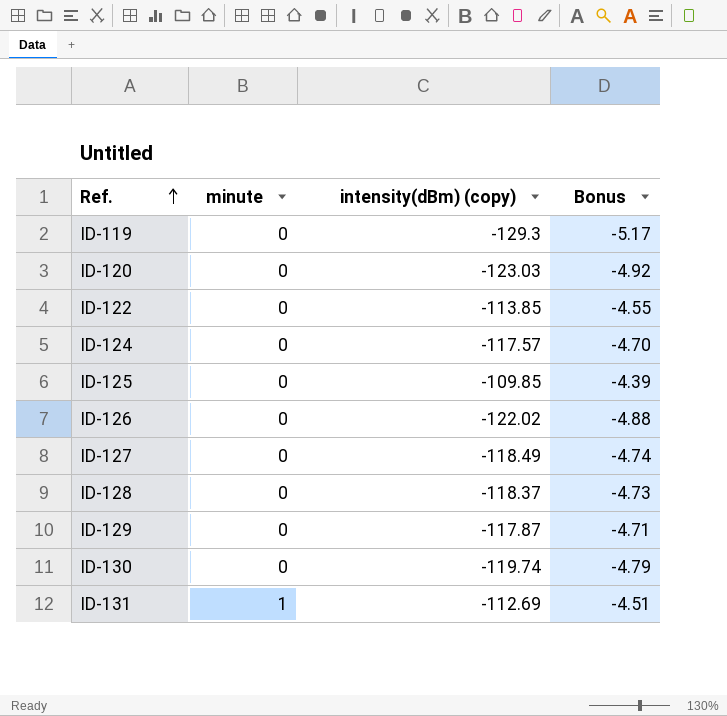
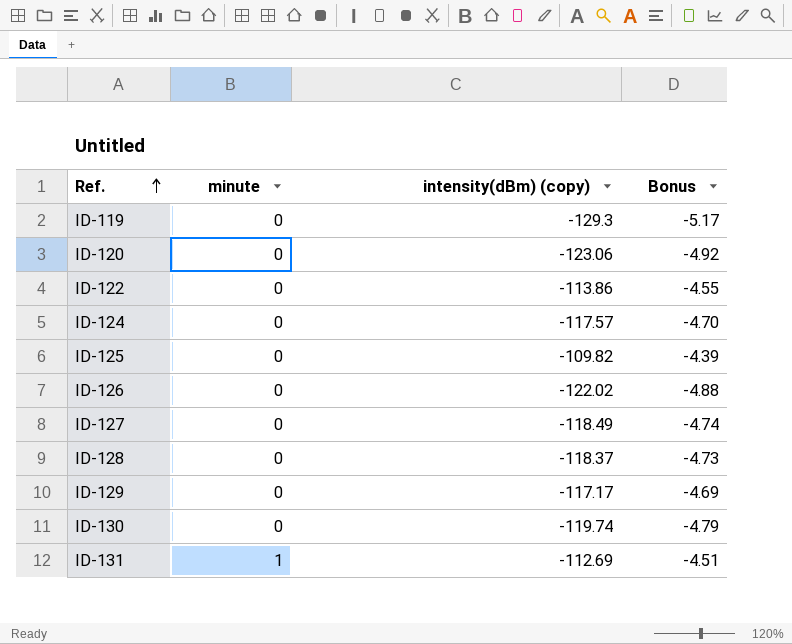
ID-120 | intensity(dBm) (copy): -123.03 -> -123.06
ID-122 | intensity(dBm) (copy): -113.85 -> -113.86
ID-125 | intensity(dBm) (copy): -109.85 -> -109.82
ID-129 | intensity(dBm) (copy): -117.87 -> -117.17
ID-129 | Bonus: -4.71 -> -4.69

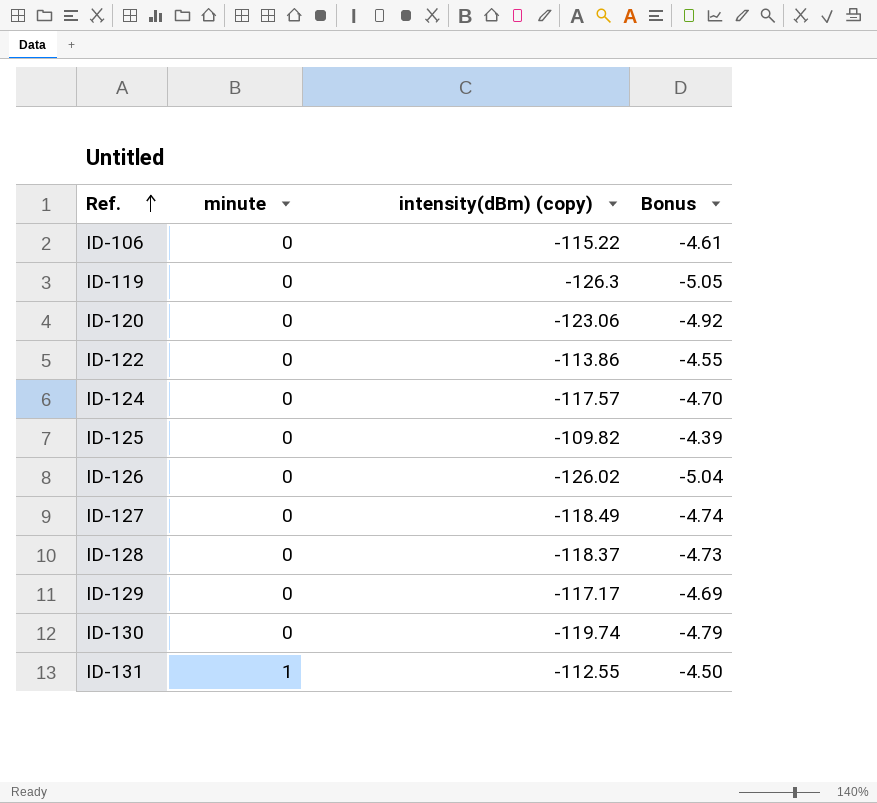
row ID-106: none -> 0 | -115.22 | -4.61
ID-119 | intensity(dBm) (copy): -129.3 -> -126.3
ID-119 | Bonus: -5.17 -> -5.05
ID-126 | intensity(dBm) (copy): -122.02 -> -126.02
ID-126 | Bonus: -4.88 -> -5.04
ID-131 | intensity(dBm) (copy): -112.69 -> -112.55
ID-131 | Bonus: -4.51 -> -4.50

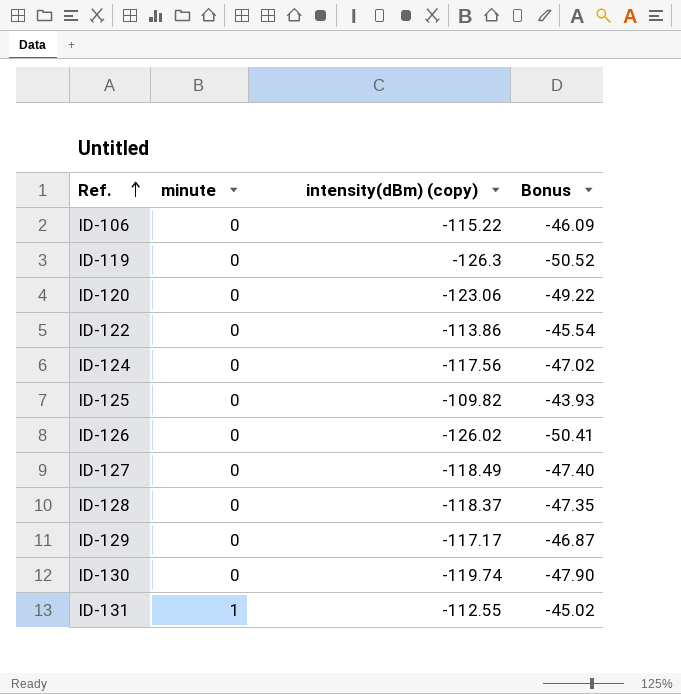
column Bonus | formula: [intensity(dBm) (copy)] * 0.04 -> [intensity(dBm) (copy)] * 0.4
ID-124 | intensity(dBm) (copy): -117.57 -> -117.56

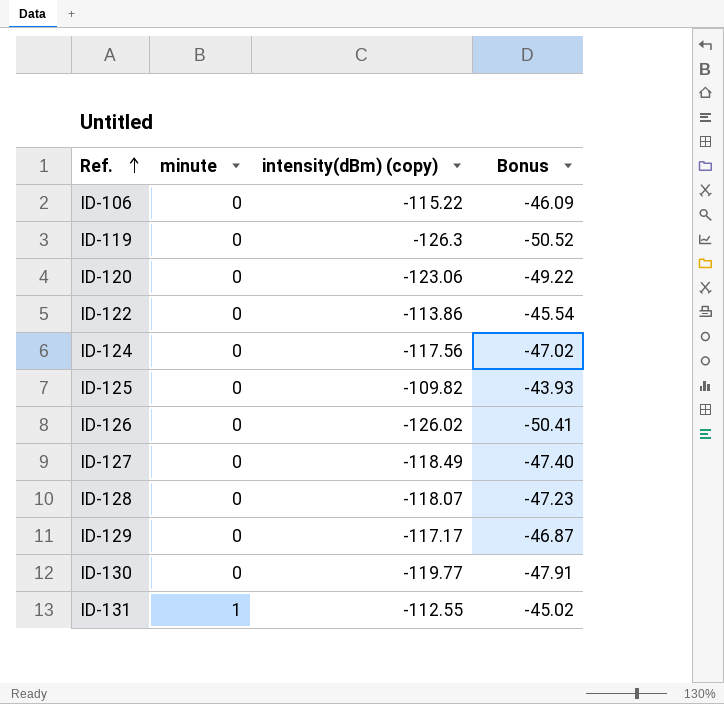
ID-128 | intensity(dBm) (copy): -118.37 -> -118.07
ID-128 | Bonus: -47.35 -> -47.23
ID-130 | intensity(dBm) (copy): -119.74 -> -119.77
ID-130 | Bonus: -47.90 -> -47.91

